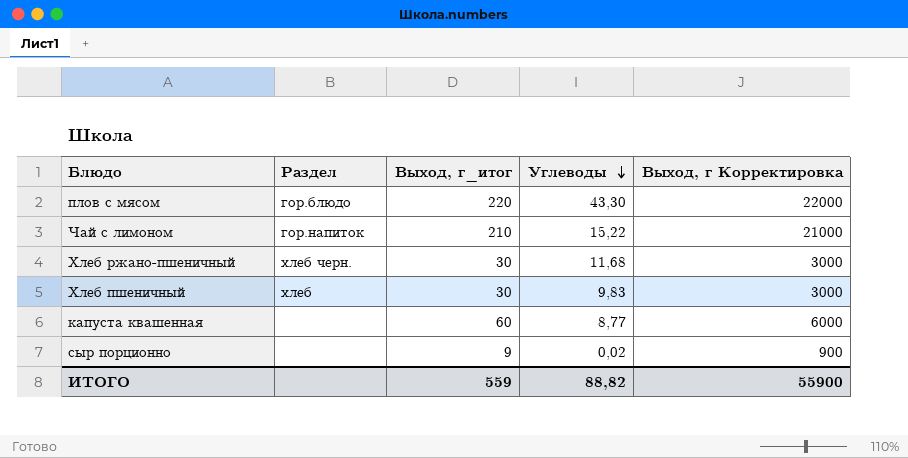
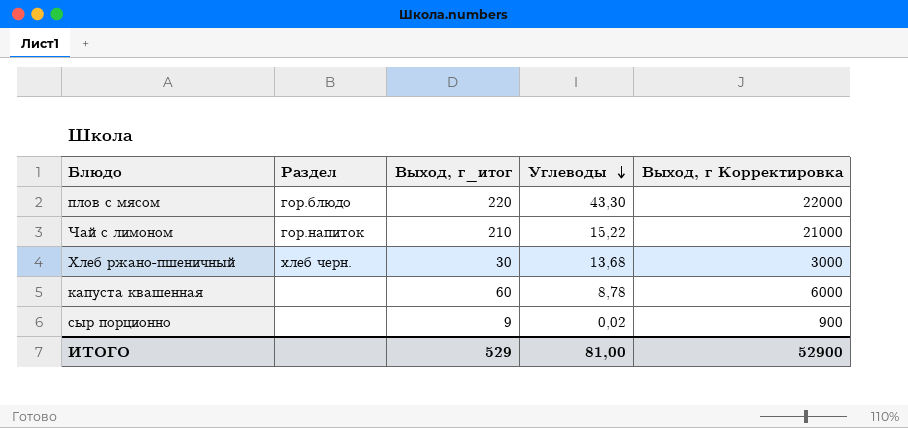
row Хлеб пшеничный: хлеб | 30 | 9,83 | 3000 -> none
Хлеб ржано-пшеничный | Углеводы: 11,68 -> 13,68
капуста квашенная | Углеводы: 8,77 -> 8,78
ИТОГО | Выход, г_итог: 559 -> 529
ИТОГО | Углеводы: 88,82 -> 81,00
ИТОГО | Выход, г Корректировка: 55900 -> 52900

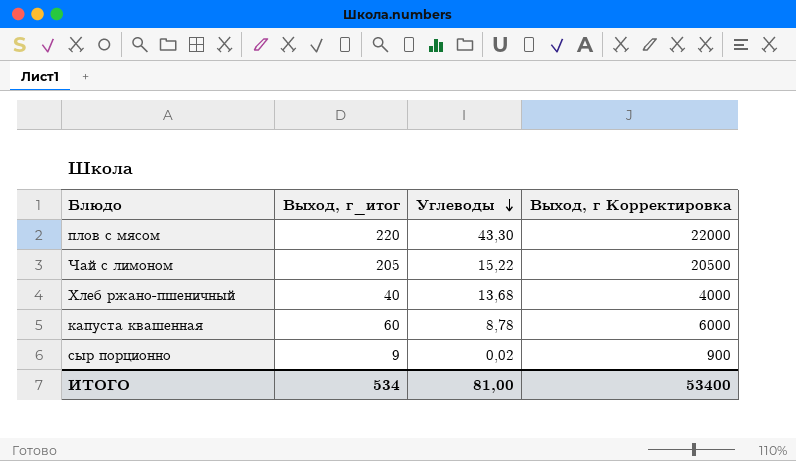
column Раздел | position: 2 -> none
Чай с лимоном | Выход, г_итог: 210 -> 205
Чай с лимоном | Выход, г Корректировка: 21000 -> 20500
Хлеб ржано-пшеничный | Выход, г_итог: 30 -> 40
Хлеб ржано-пшеничный | Выход, г Корректировка: 3000 -> 4000
ИТОГО | Выход, г_итог: 529 -> 534
ИТОГО | Выход, г Корректировка: 52900 -> 53400

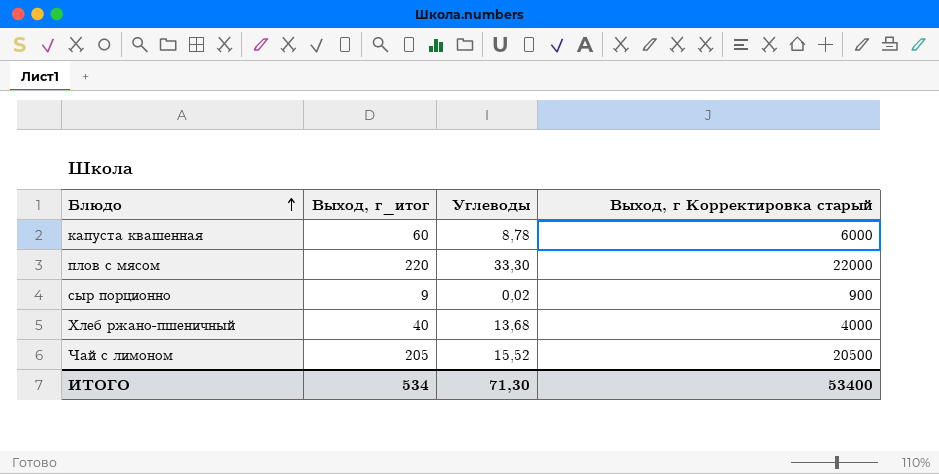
row order: Углеводы descending -> Блюдо ascending
column name: Выход, г Корректировка -> Выход, г Корректировка старый
плов с мясом | Углеводы: 43,30 -> 33,30
Чай с лимоном | Углеводы: 15,22 -> 15,52
ИТОГО | Углеводы: 81,00 -> 71,30

